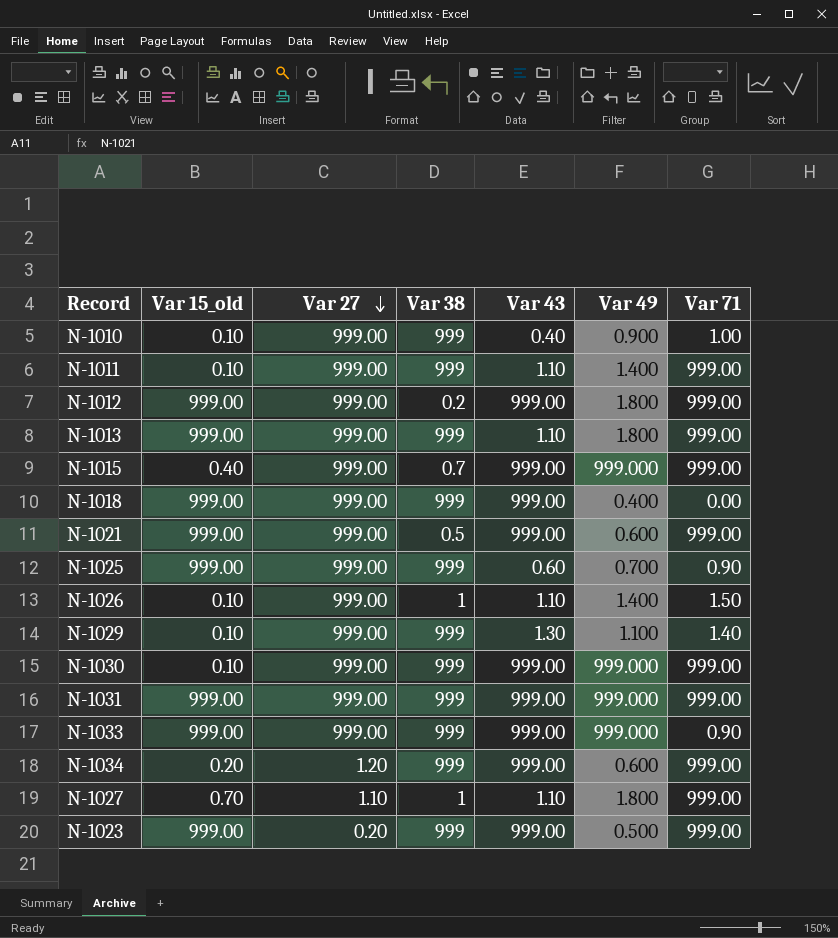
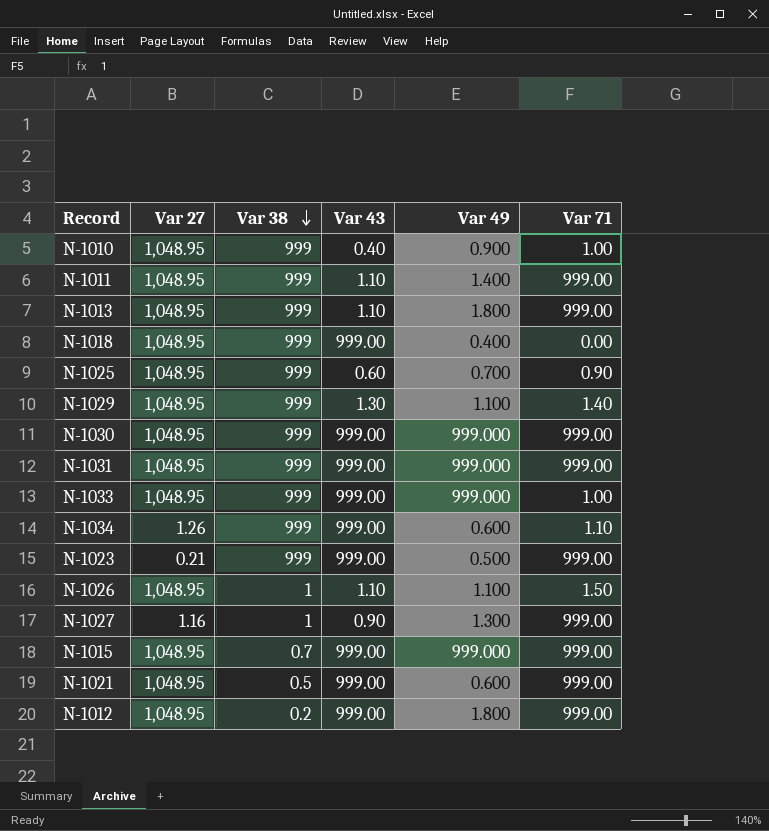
row order: Var 27 descending -> Var 38 descending
column Var 15_old | position: 2 -> none
N-1010 | Var 27: 999.00 -> 1,048.95
N-1011 | Var 27: 999.00 -> 1,048.95
N-1013 | Var 27: 999.00 -> 1,048.95
N-1018 | Var 27: 999.00 -> 1,048.95
N-1025 | Var 27: 999.00 -> 1,048.95
N-1029 | Var 27: 999.00 -> 1,048.95
N-1030 | Var 27: 999.00 -> 1,048.95
N-1031 | Var 27: 999.00 -> 1,048.95
N-1033 | Var 27: 999.00 -> 1,048.95
N-1033 | Var 71: 0.90 -> 1.00
N-1034 | Var 27: 1.20 -> 1.26
N-1034 | Var 71: 999.00 -> 1.10
N-1023 | Var 27: 0.20 -> 0.21
N-1026 | Var 27: 999.00 -> 1,048.95
N-1026 | Var 49: 1.400 -> 1.100
N-1027 | Var 27: 1.10 -> 1.16
N-1027 | Var 43: 1.10 -> 0.90
N-1027 | Var 49: 1.800 -> 1.300
N-1015 | Var 27: 999.00 -> 1,048.95
N-1021 | Var 27: 999.00 -> 1,048.95
N-1012 | Var 27: 999.00 -> 1,048.95

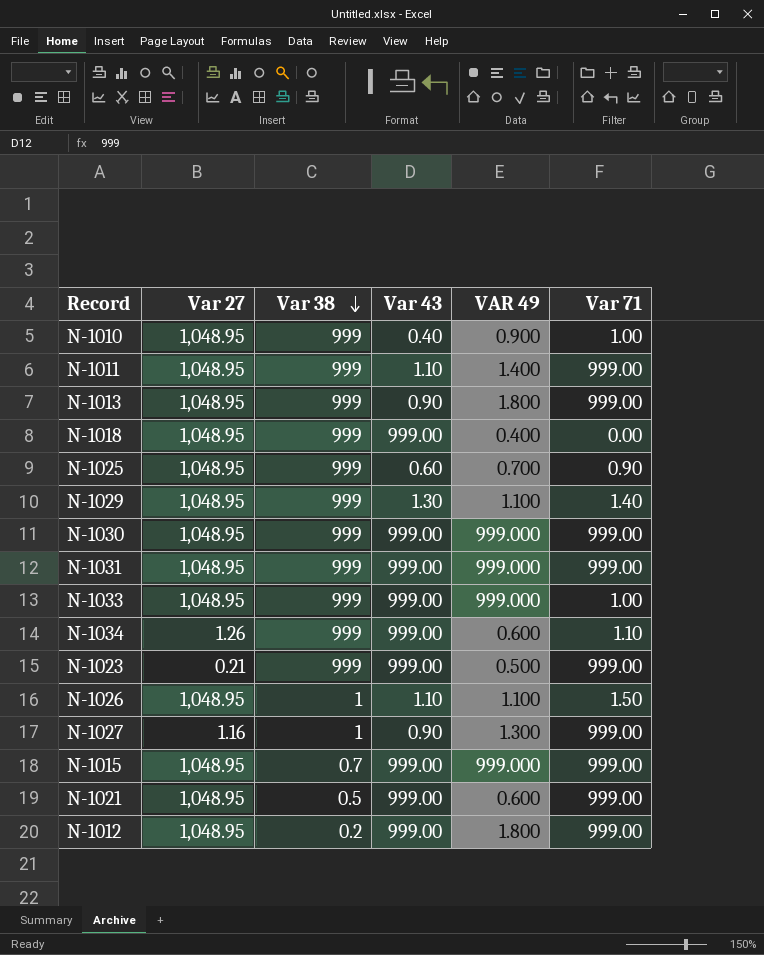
column name: Var 49 -> VAR 49
N-1013 | Var 43: 1.10 -> 0.90

